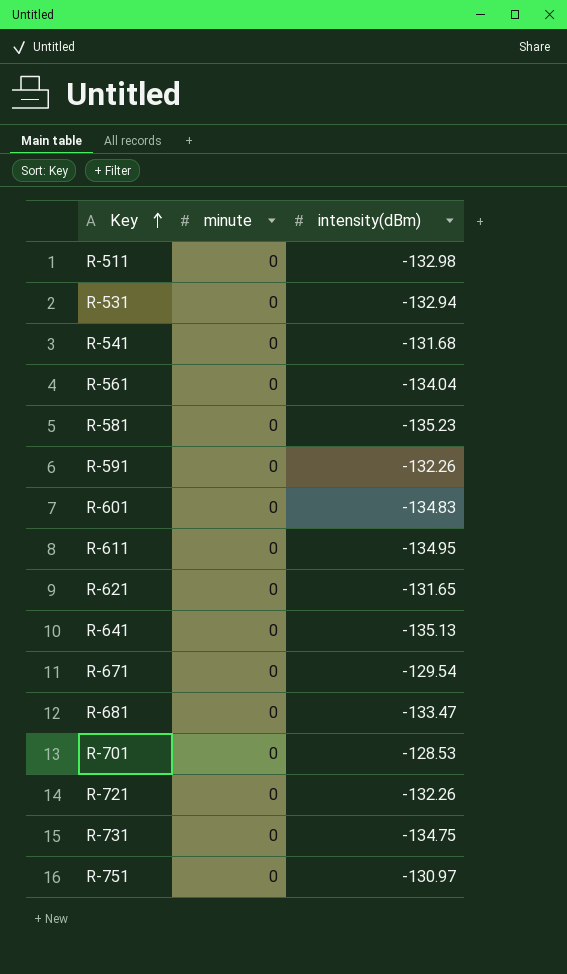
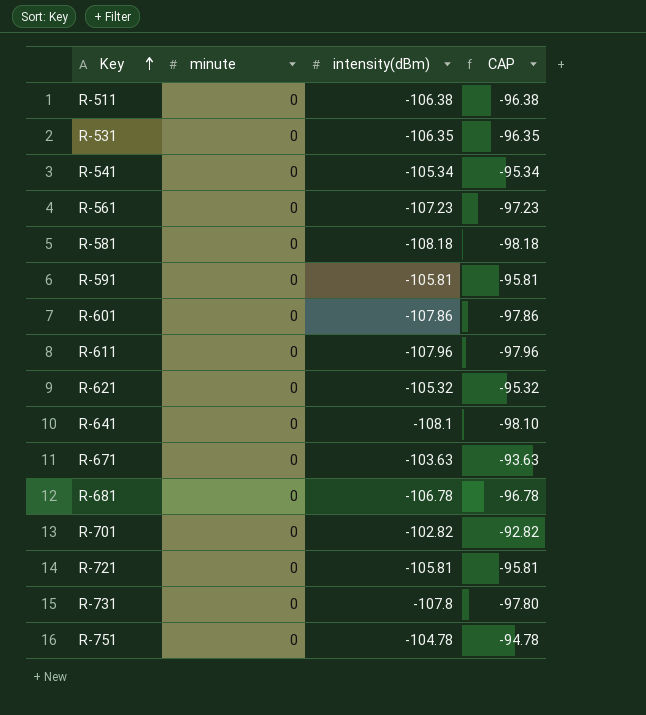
column CAP | formula: none -> [intensity(dBm)] + 10
R-511 | intensity(dBm): -132.98 -> -106.38
R-531 | intensity(dBm): -132.94 -> -106.35
R-541 | intensity(dBm): -131.68 -> -105.34
R-561 | intensity(dBm): -134.04 -> -107.23
R-581 | intensity(dBm): -135.23 -> -108.18
R-591 | intensity(dBm): -132.26 -> -105.81
R-601 | intensity(dBm): -134.83 -> -107.86
R-611 | intensity(dBm): -134.95 -> -107.96
R-621 | intensity(dBm): -131.65 -> -105.32
R-641 | intensity(dBm): -135.13 -> -108.1
R-671 | intensity(dBm): -129.54 -> -103.63
R-681 | intensity(dBm): -133.47 -> -106.78
R-701 | intensity(dBm): -128.53 -> -102.82
R-721 | intensity(dBm): -132.26 -> -105.81
R-731 | intensity(dBm): -134.75 -> -107.8
R-751 | intensity(dBm): -130.97 -> -104.78

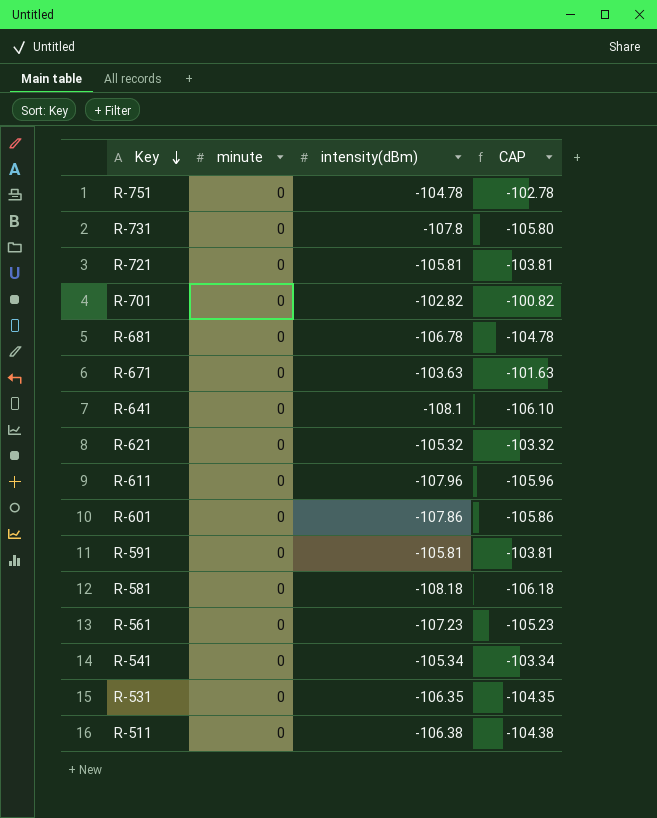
row order: Key ascending -> Key descending
column CAP | formula: [intensity(dBm)] + 10 -> [intensity(dBm)] + 2

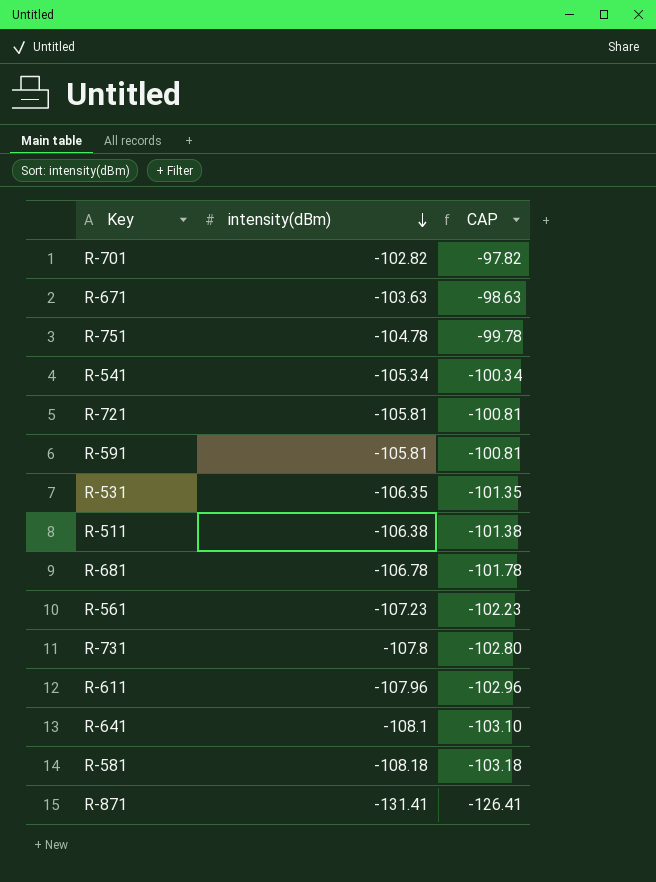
row order: Key descending -> intensity(dBm) descending
column minute | position: 2 -> none
column CAP | formula: [intensity(dBm)] + 2 -> [intensity(dBm)] + 5
row R-621: 0 | -105.32 | -103.32 -> none
row R-601: 0 | -107.86 | -105.86 -> none
row R-871: none -> -131.41 | -126.41

